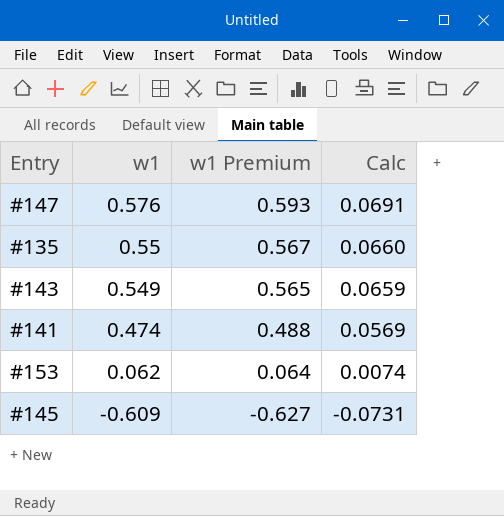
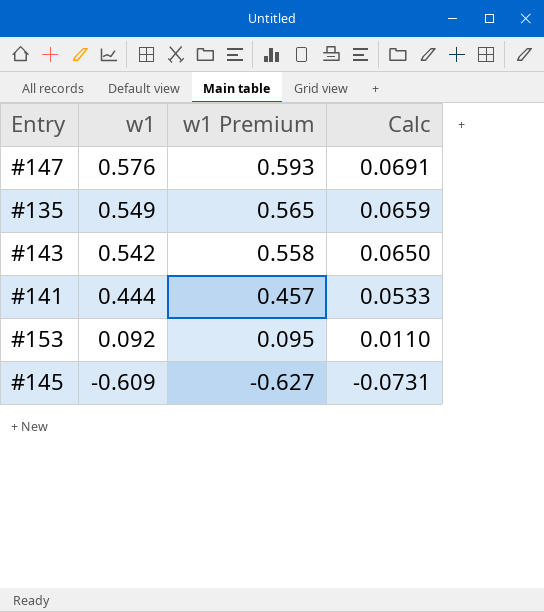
#135 | w1: 0.55 -> 0.549
#135 | w1 Premium: 0.567 -> 0.565
#135 | Calc: 0.0660 -> 0.0659
#143 | w1: 0.549 -> 0.542
#143 | w1 Premium: 0.565 -> 0.558
#143 | Calc: 0.0659 -> 0.0650
#141 | w1: 0.474 -> 0.444
#141 | w1 Premium: 0.488 -> 0.457
#141 | Calc: 0.0569 -> 0.0533
#153 | w1: 0.062 -> 0.092
#153 | w1 Premium: 0.064 -> 0.095
#153 | Calc: 0.0074 -> 0.0110

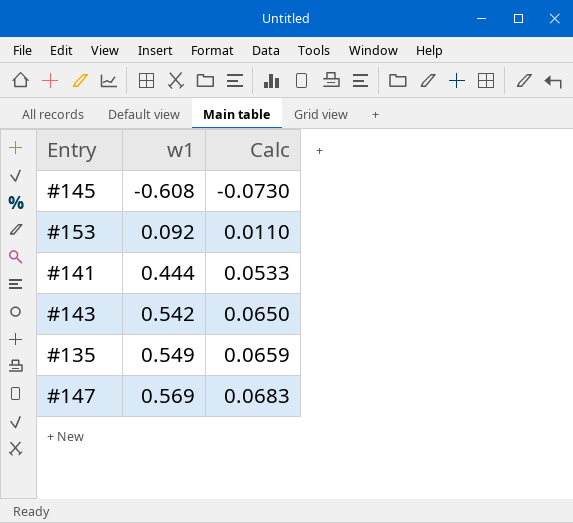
row order: w1 descending -> w1 ascending
column w1 Premium | formula: [w1] * 1.03 -> none
#145 | w1: -0.609 -> -0.608
#145 | Calc: -0.0731 -> -0.0730
#147 | w1: 0.576 -> 0.569
#147 | Calc: 0.0691 -> 0.0683

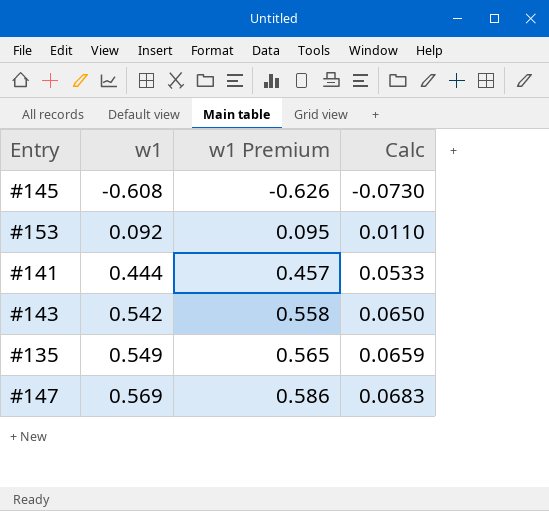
column w1 Premium | formula: none -> [w1] * 1.03

